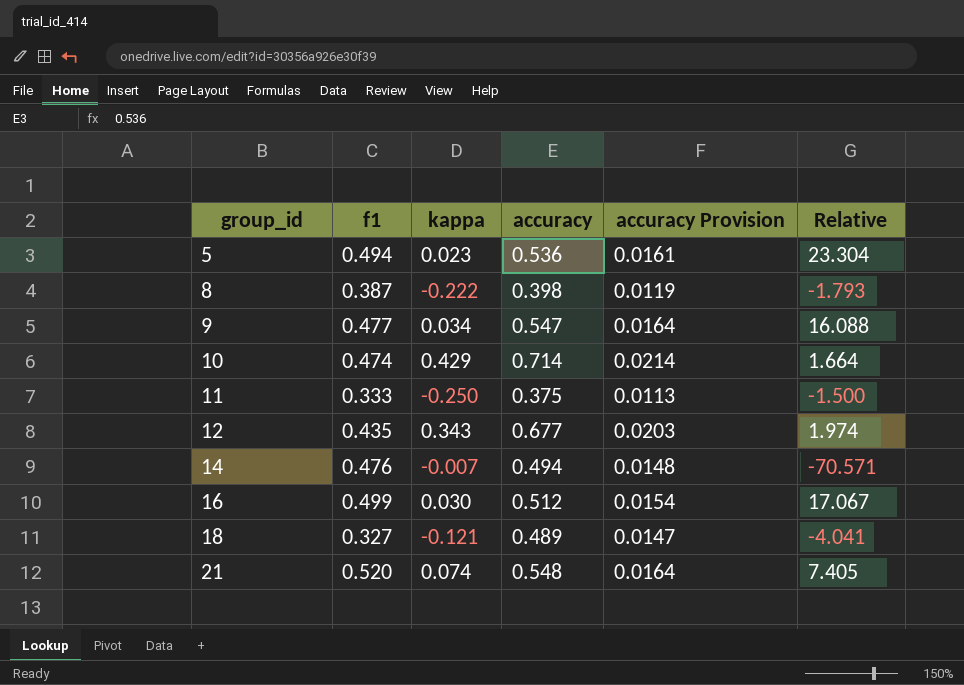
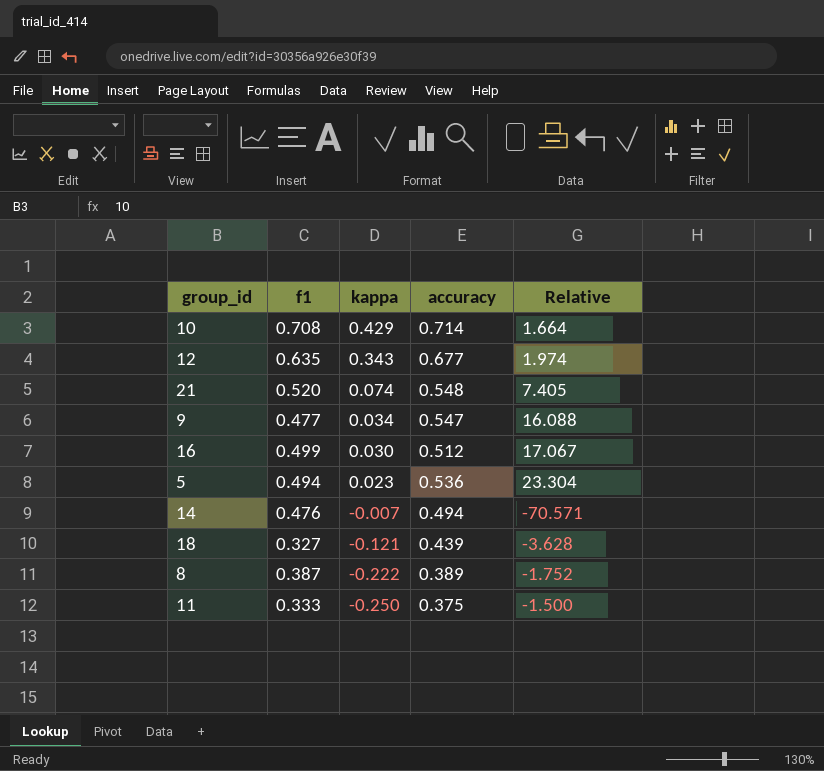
row order: group_id ascending -> kappa descending
column accuracy Provision | formula: [accuracy] * 0.03 -> none
10 | f1: 0.474 -> 0.708
12 | f1: 0.435 -> 0.635
18 | accuracy: 0.489 -> 0.439
18 | Relative: -4.041 -> -3.628
8 | accuracy: 0.398 -> 0.389
8 | Relative: -1.793 -> -1.752

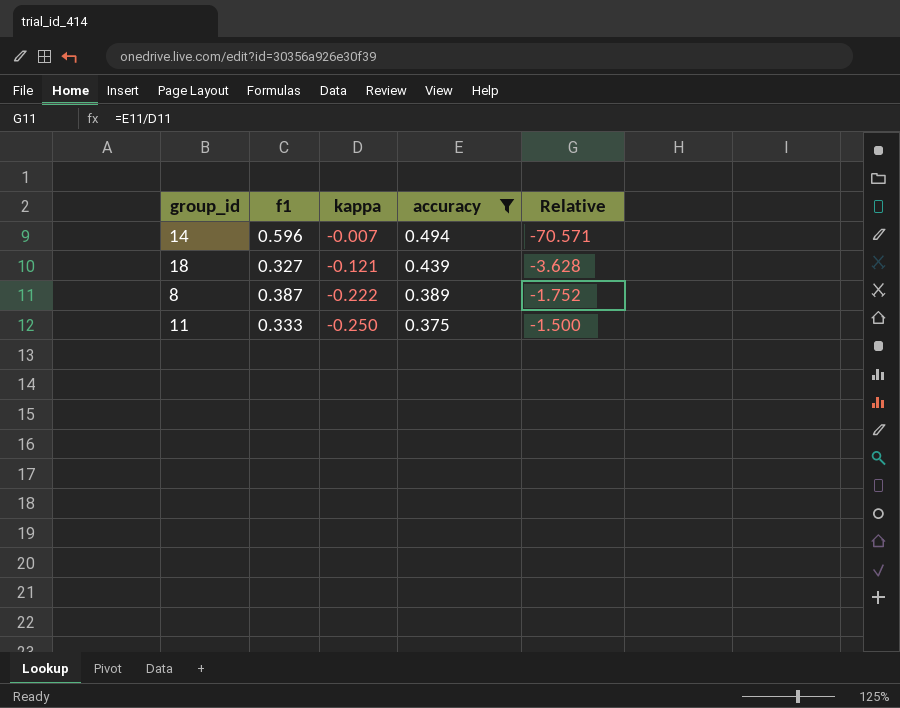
filter: none -> accuracy <= 0.494
14 | f1: 0.476 -> 0.596

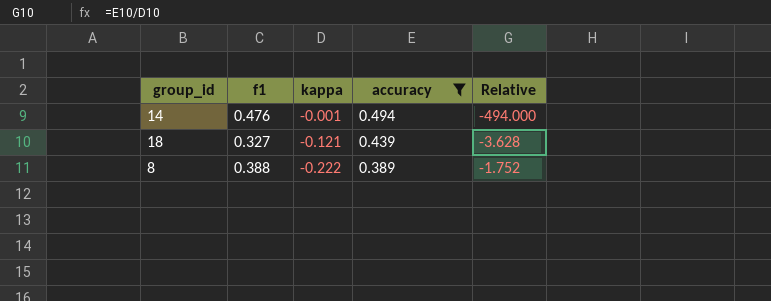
row 11: 0.333 | -0.250 | 0.375 | -1.500 -> none
14 | f1: 0.596 -> 0.476
14 | kappa: -0.007 -> -0.001
14 | Relative: -70.571 -> -494.000
8 | f1: 0.387 -> 0.388

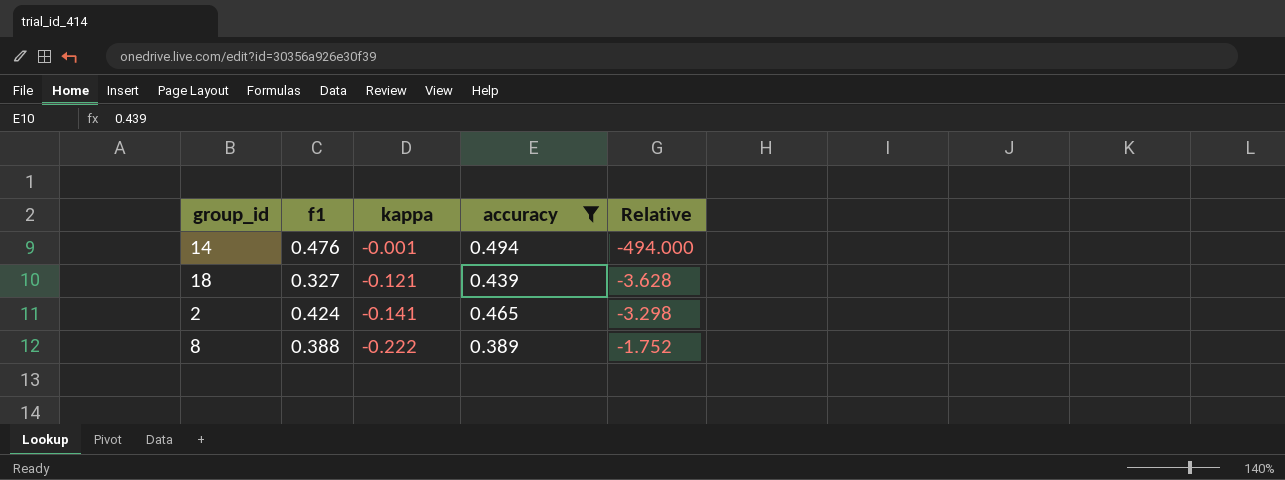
row 2: none -> 0.424 | -0.141 | 0.465 | -3.298

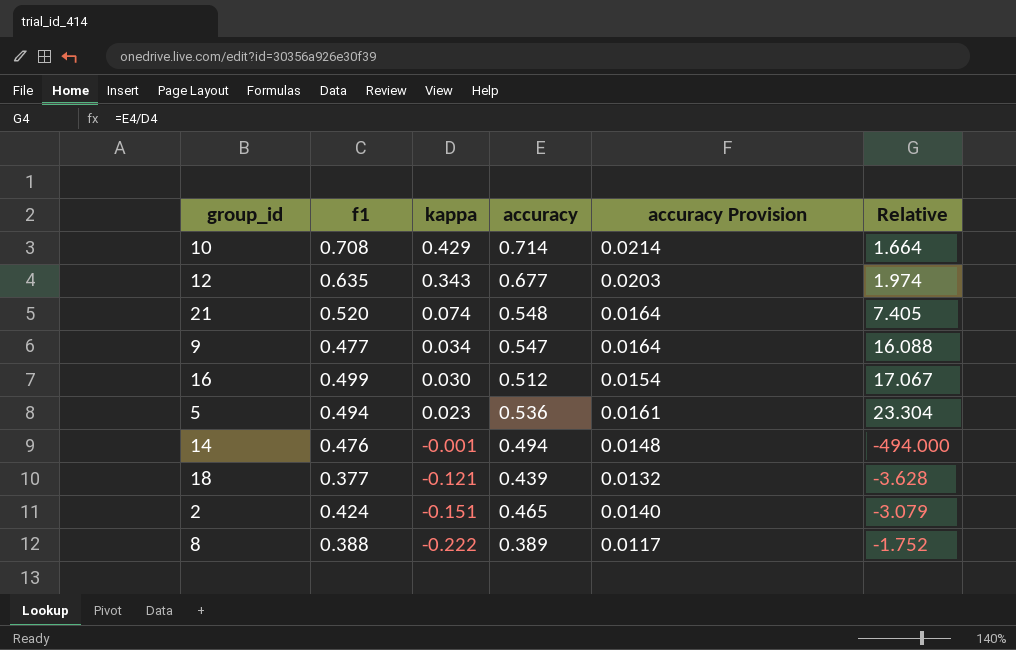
filter: accuracy <= 0.494 -> none
column accuracy Provision | formula: none -> [accuracy] * 0.03
18 | f1: 0.327 -> 0.377
2 | kappa: -0.141 -> -0.151
2 | Relative: -3.298 -> -3.079

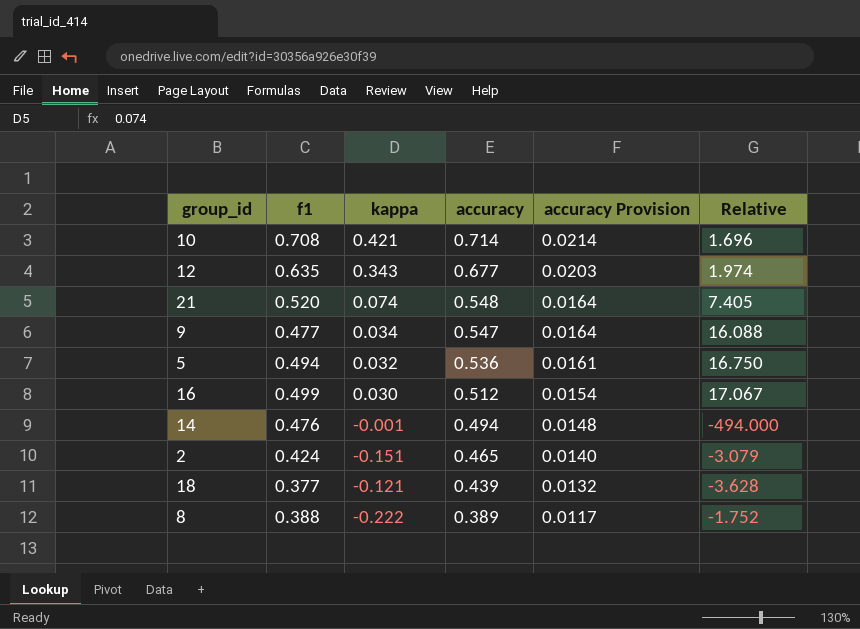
row order: kappa descending -> accuracy descending
10 | kappa: 0.429 -> 0.421
10 | Relative: 1.664 -> 1.696
5 | kappa: 0.023 -> 0.032
5 | Relative: 23.304 -> 16.750

